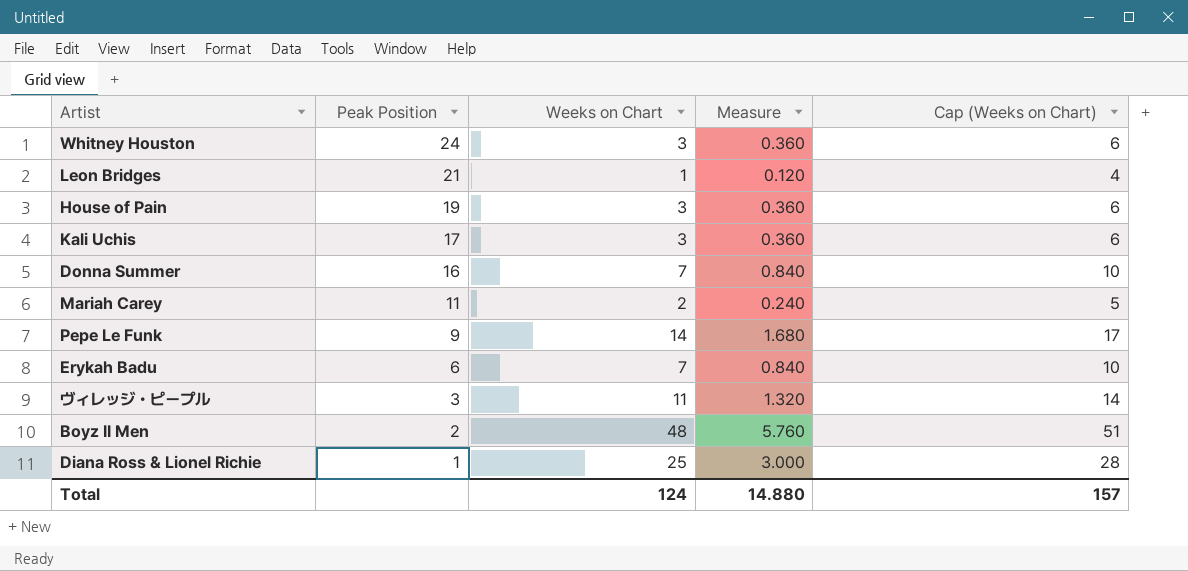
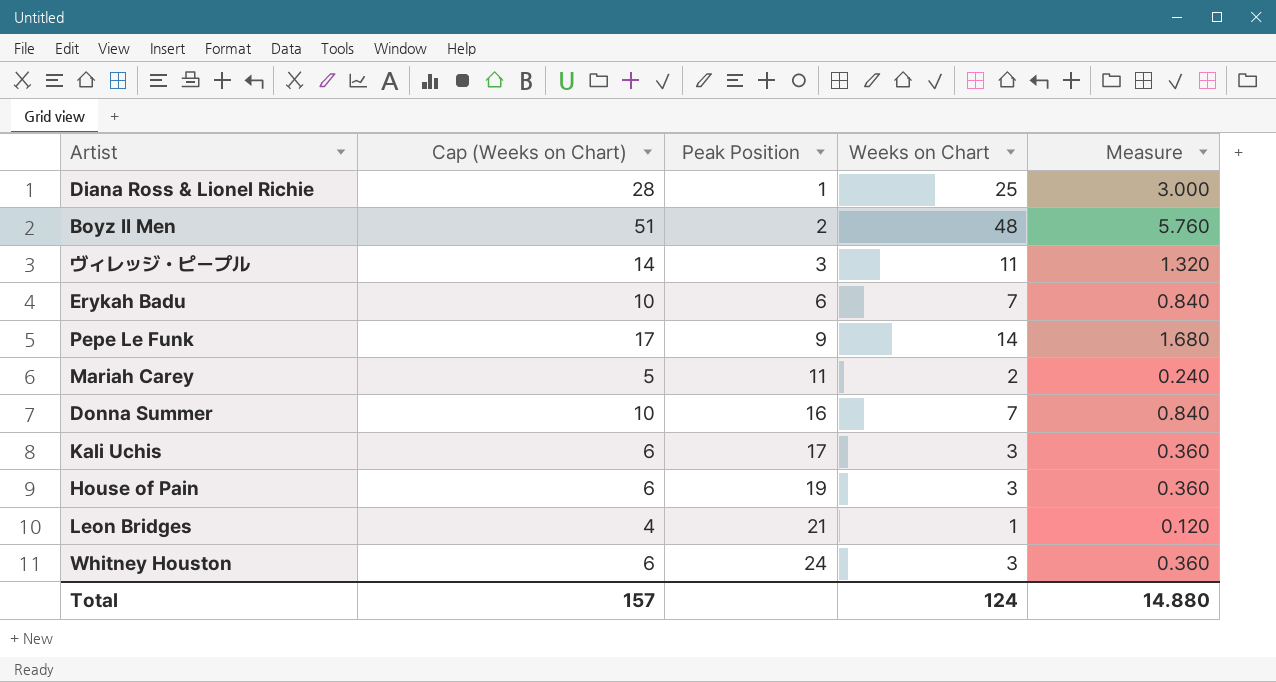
row order: Peak Position descending -> Peak Position ascending
column Cap (Weeks on Chart) | position: 5 -> 2

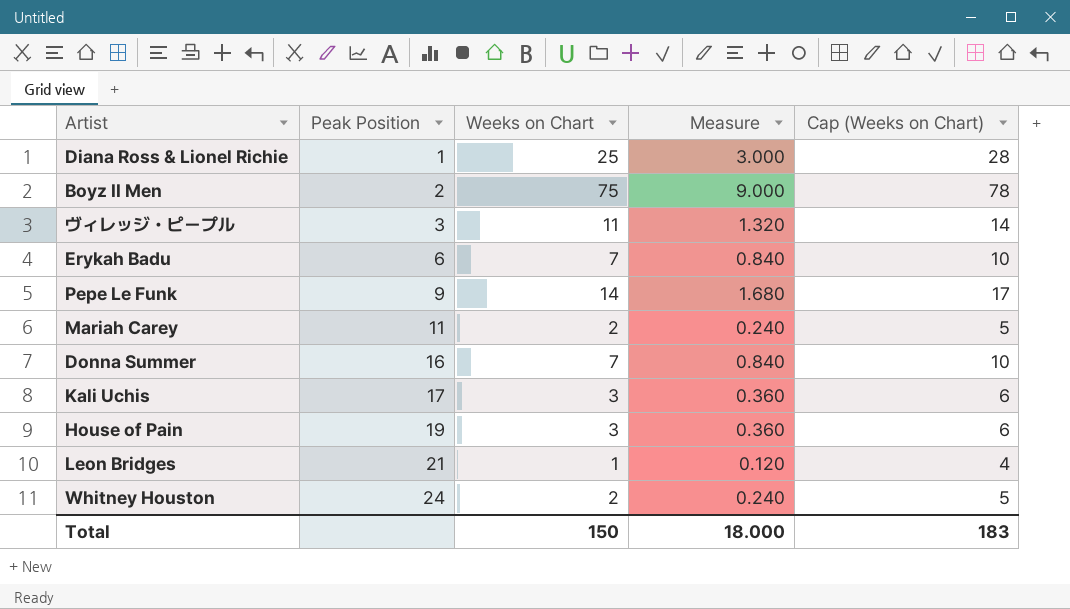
column Cap (Weeks on Chart) | position: 2 -> 5
Boyz II Men | Weeks on Chart: 48 -> 75
Boyz II Men | Measure: 5.760 -> 9.000
Boyz II Men | Cap (Weeks on Chart): 51 -> 78
Whitney Houston | Weeks on Chart: 3 -> 2
Whitney Houston | Measure: 0.360 -> 0.240
Whitney Houston | Cap (Weeks on Chart): 6 -> 5
Total | Weeks on Chart: 124 -> 150
Total | Measure: 14.880 -> 18.000
Total | Cap (Weeks on Chart): 157 -> 183

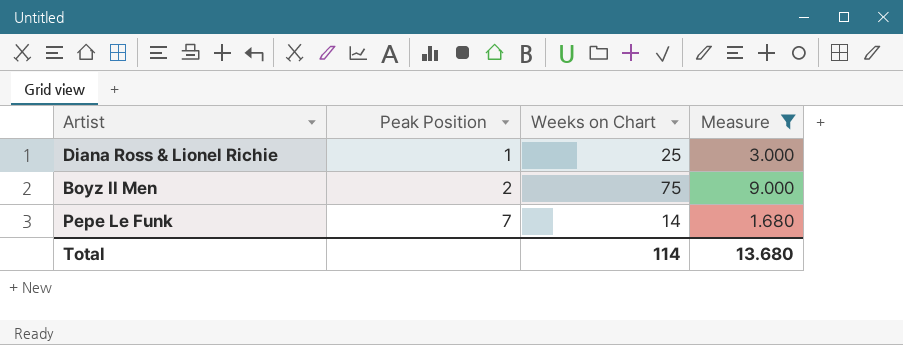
filter: none -> Measure >= 1.680
column Cap (Weeks on Chart) | formula: [Weeks on Chart] + 3 -> none
Pepe Le Funk | Peak Position: 9 -> 7
Total | Weeks on Chart: 150 -> 114
Total | Measure: 18.000 -> 13.680

